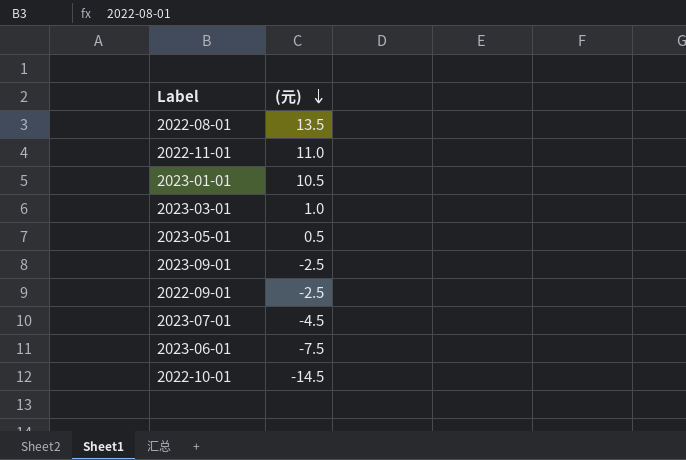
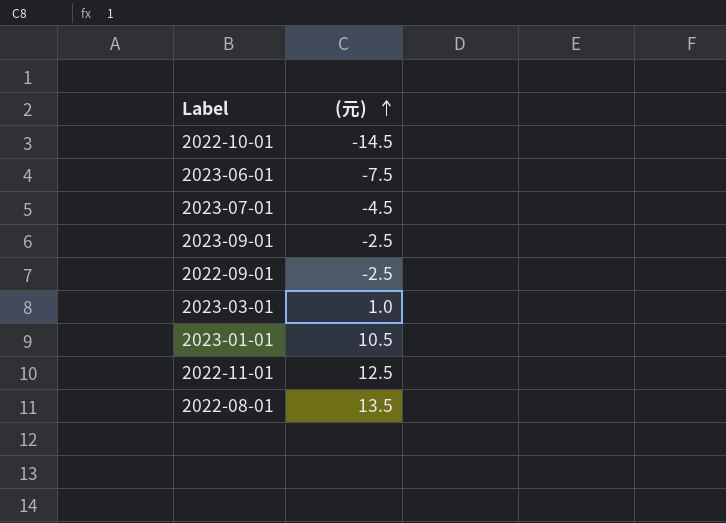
row order: (元) descending -> (元) ascending
row 2023-05-01: 0.5 -> none
2022-11-01 | (元): 11.0 -> 12.5

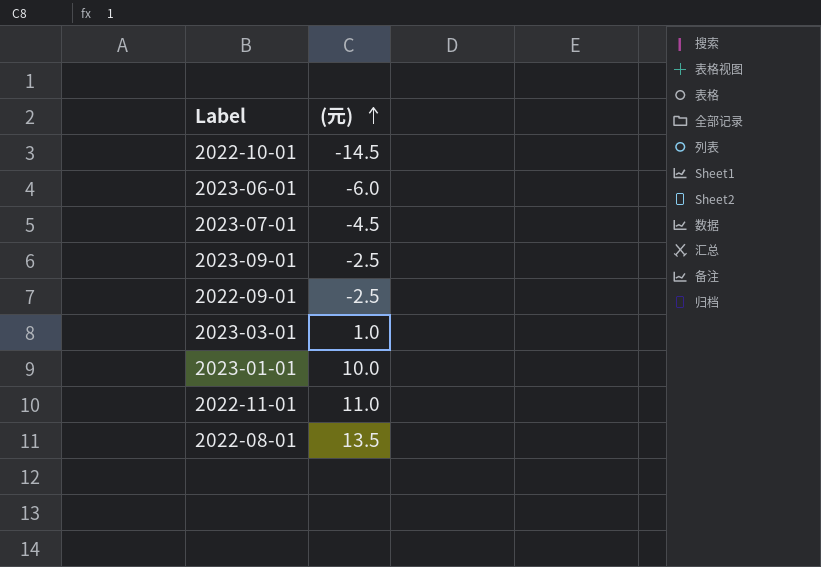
2023-06-01 | (元): -7.5 -> -6.0
2023-01-01 | (元): 10.5 -> 10.0
2022-11-01 | (元): 12.5 -> 11.0

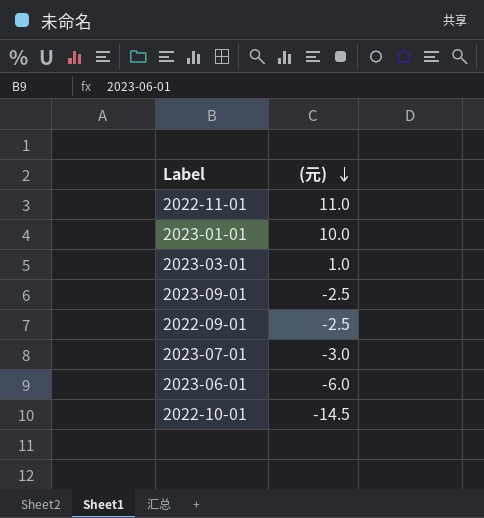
row order: (元) ascending -> (元) descending
row 2022-08-01: 13.5 -> none
2023-07-01 | (元): -4.5 -> -3.0

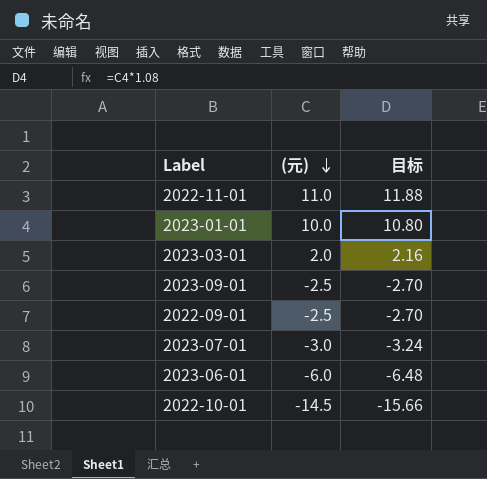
column 目标 | formula: none -> [(元)] * 1.08
2023-03-01 | (元): 1.0 -> 2.0

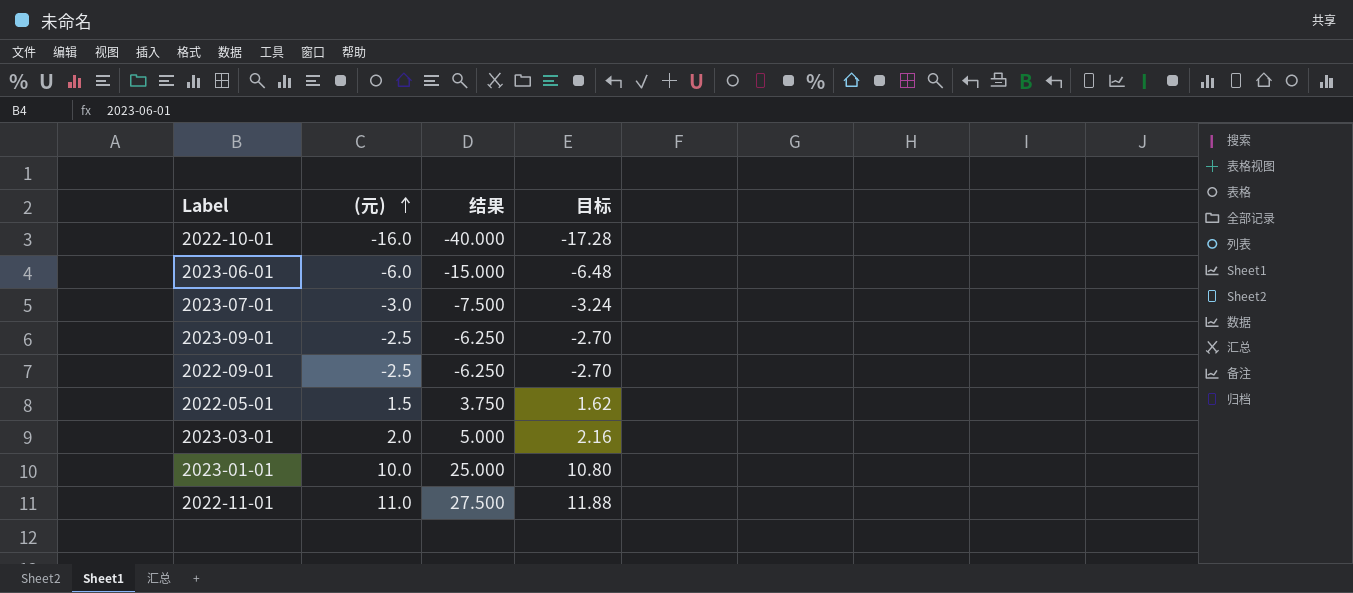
row order: (元) descending -> (元) ascending
column 结果 | formula: none -> [(元)] * 2.5
2022-10-01 | (元): -14.5 -> -16.0
2022-10-01 | 目标: -15.66 -> -17.28
row 2022-05-01: none -> 1.5 | 3.750 | 1.62

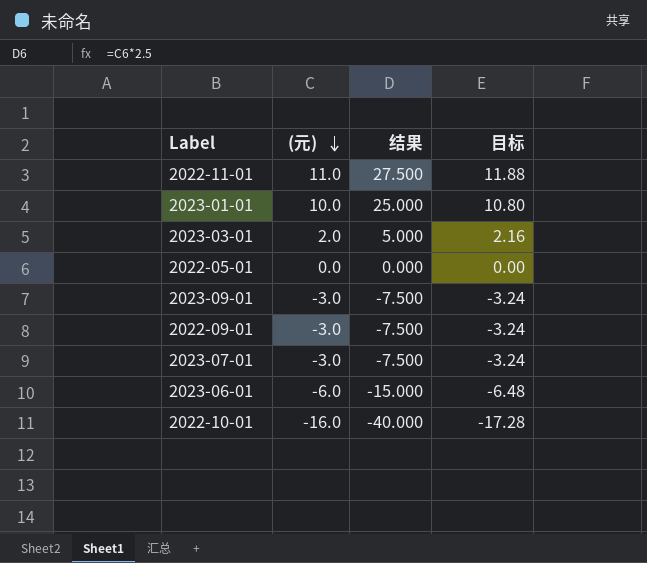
row order: (元) ascending -> (元) descending
2022-05-01 | (元): 1.5 -> 0.0
2022-05-01 | 结果: 3.750 -> 0.000
2022-05-01 | 目标: 1.62 -> 0.00
2023-09-01 | (元): -2.5 -> -3.0
2023-09-01 | 结果: -6.250 -> -7.500
2023-09-01 | 目标: -2.70 -> -3.24
2022-09-01 | (元): -2.5 -> -3.0
2022-09-01 | 结果: -6.250 -> -7.500
2022-09-01 | 目标: -2.70 -> -3.24

